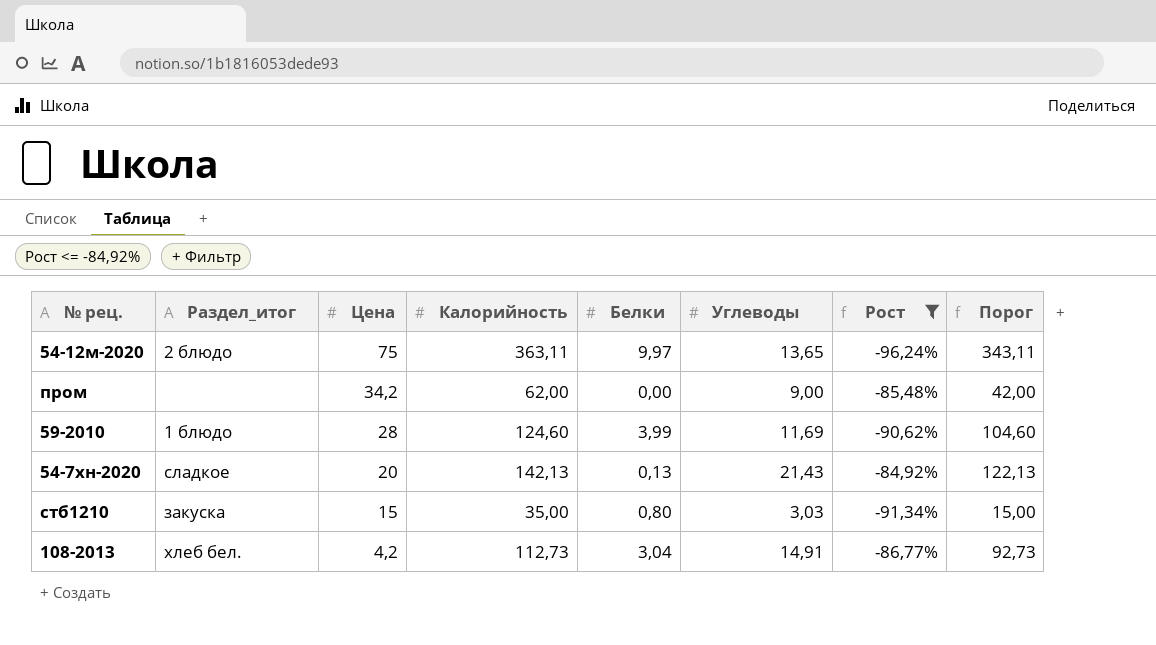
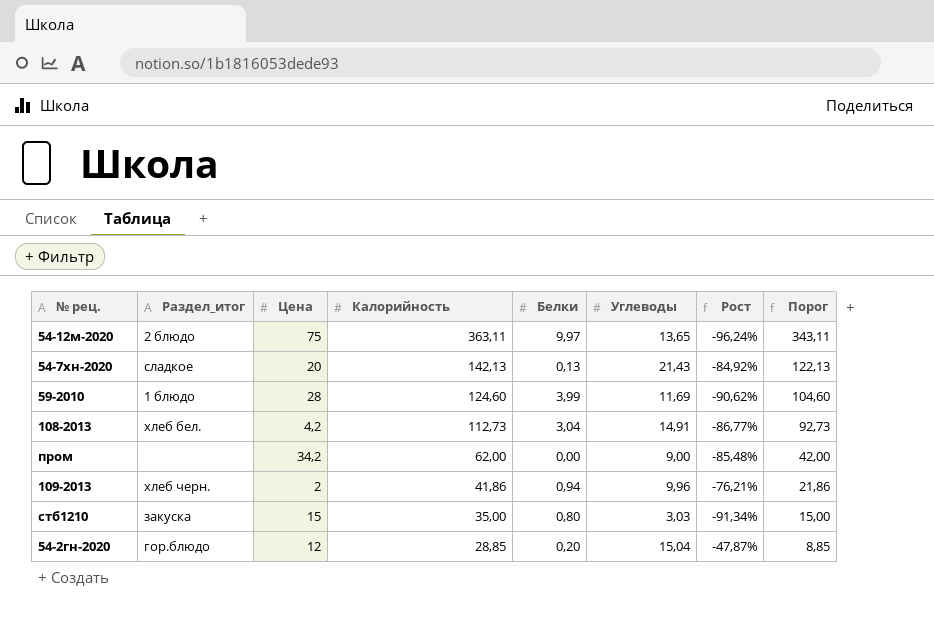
filter: Рост <= -84,92% -> none
row order: Цена descending -> Калорийность descending

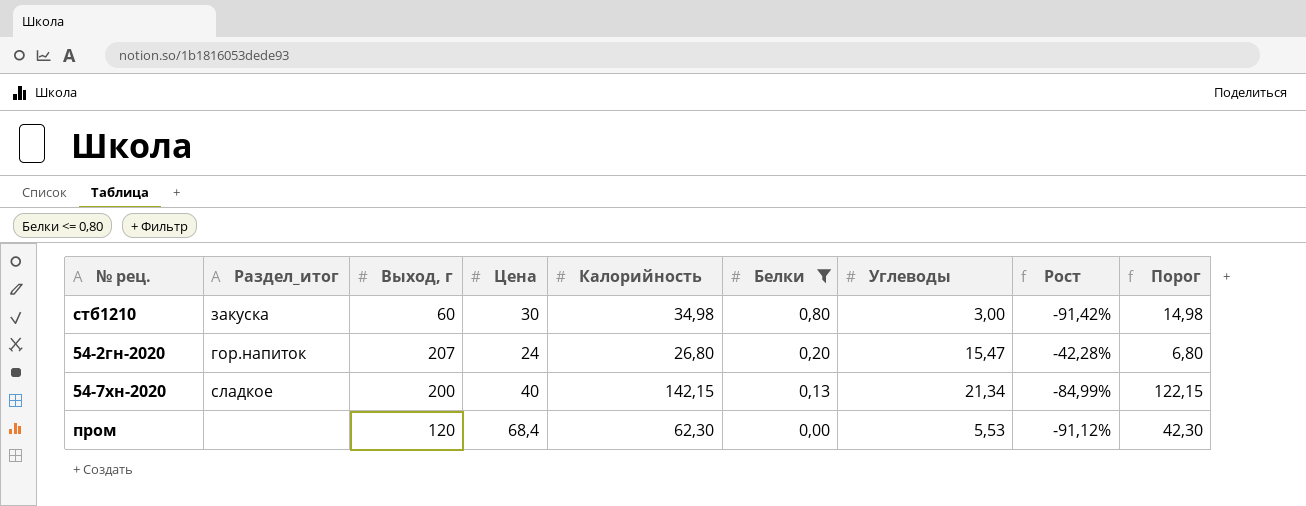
filter: none -> Белки <= 0,80
row order: Калорийность descending -> Белки descending
column Выход, г | position: none -> 3
стб1210 | Цена: 15 -> 30
стб1210 | Калорийность: 35,00 -> 34,98
стб1210 | Углеводы: 3,03 -> 3,00
стб1210 | Рост: -91,34% -> -91,42%
стб1210 | Порог: 15,00 -> 14,98
54-2гн-2020 | Раздел_итог: гор.блюдо -> гор.напиток
54-2гн-2020 | Цена: 12 -> 24
54-2гн-2020 | Калорийность: 28,85 -> 26,80
54-2гн-2020 | Углеводы: 15,04 -> 15,47
54-2гн-2020 | Рост: -47,87% -> -42,28%
54-2гн-2020 | Порог: 8,85 -> 6,80
54-7хн-2020 | Цена: 20 -> 40
54-7хн-2020 | Калорийность: 142,13 -> 142,15
54-7хн-2020 | Углеводы: 21,43 -> 21,34
54-7хн-2020 | Рост: -84,92% -> -84,99%
54-7хн-2020 | Порог: 122,13 -> 122,15
пром | Цена: 34,2 -> 68,4
пром | Калорийность: 62,00 -> 62,30
пром | Углеводы: 9,00 -> 5,53
пром | Рост: -85,48% -> -91,12%
пром | Порог: 42,00 -> 42,30

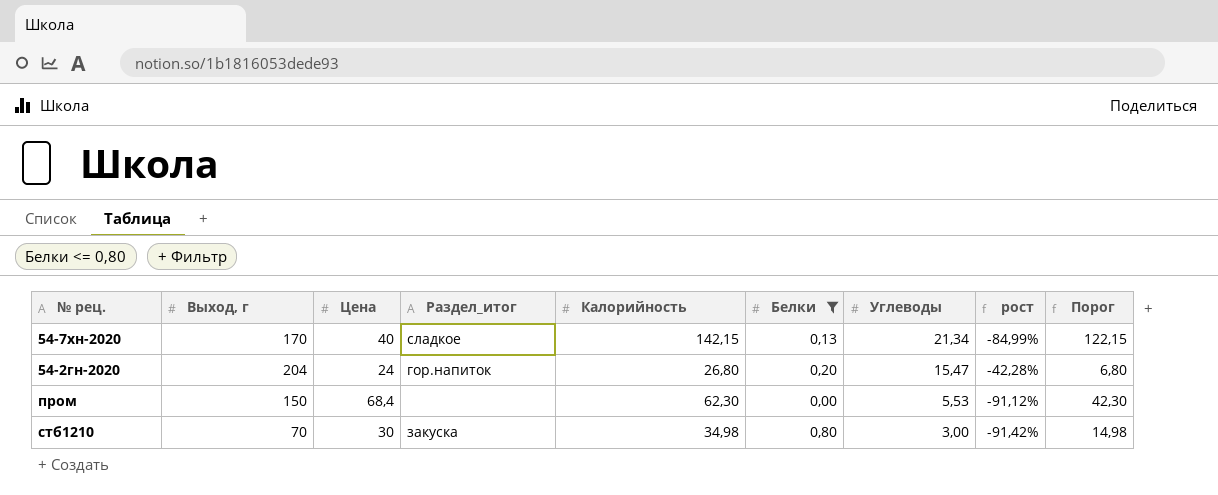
row order: Белки descending -> Углеводы descending
column Раздел_итог | position: 2 -> 4
column name: Рост -> рост
54-7хн-2020 | Выход, г: 200 -> 170
54-2гн-2020 | Выход, г: 207 -> 204
пром | Выход, г: 120 -> 150
стб1210 | Выход, г: 60 -> 70

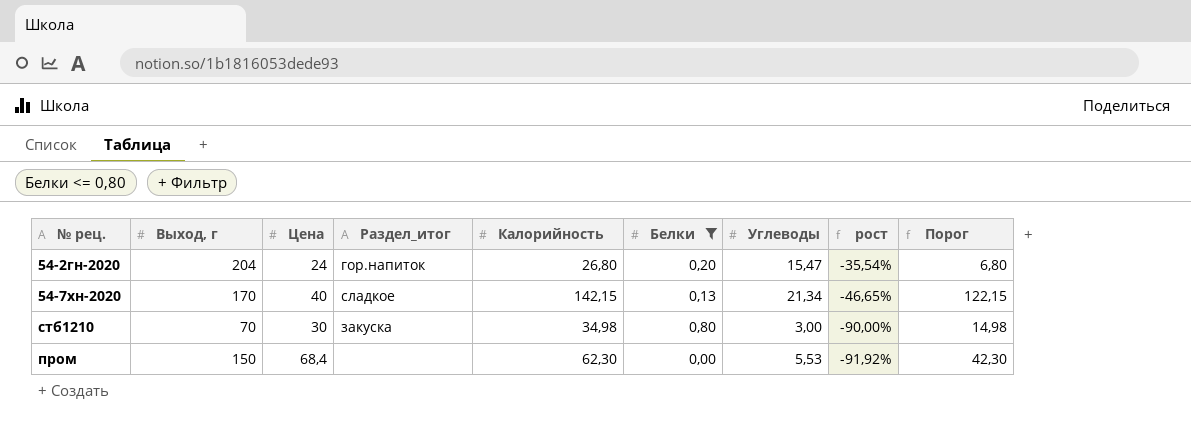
row order: Углеводы descending -> рост descending
column рост | formula: ([Углеводы] - [Калорийность]) / [Калорийность] -> ([Углеводы] - [Цена]) / [Цена]

